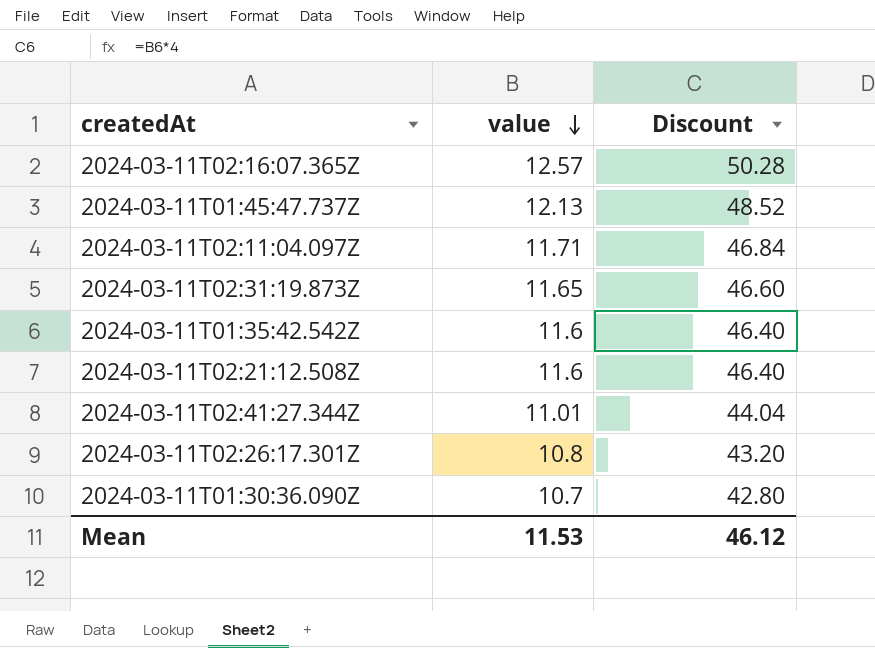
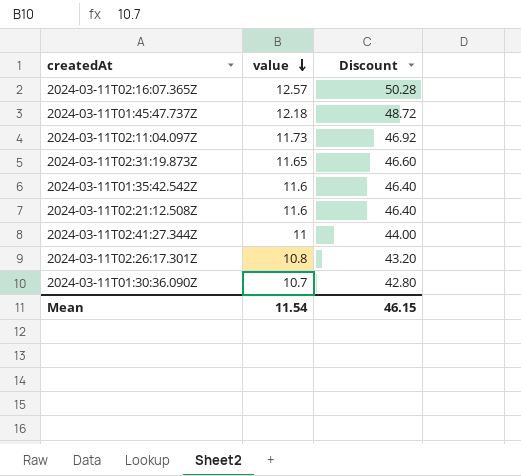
2024-03-11T01:45:47.737Z | value: 12.13 -> 12.18
2024-03-11T01:45:47.737Z | Discount: 48.52 -> 48.72
2024-03-11T02:11:04.097Z | value: 11.71 -> 11.73
2024-03-11T02:11:04.097Z | Discount: 46.84 -> 46.92
2024-03-11T02:41:27.344Z | value: 11.01 -> 11
2024-03-11T02:41:27.344Z | Discount: 44.04 -> 44.00
Mean | value: 11.53 -> 11.54
Mean | Discount: 46.12 -> 46.15

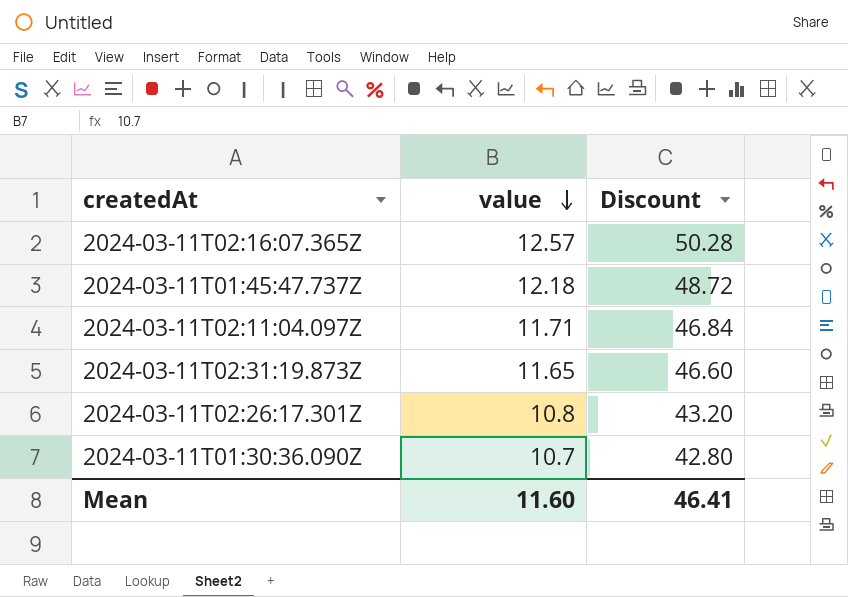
row 2024-03-11T01:35:42.542Z: 11.6 | 46.40 -> none
row 2024-03-11T02:21:12.508Z: 11.6 | 46.40 -> none
row 2024-03-11T02:41:27.344Z: 11 | 44.00 -> none
2024-03-11T02:11:04.097Z | value: 11.73 -> 11.71
2024-03-11T02:11:04.097Z | Discount: 46.92 -> 46.84
Mean | value: 11.54 -> 11.60
Mean | Discount: 46.15 -> 46.41

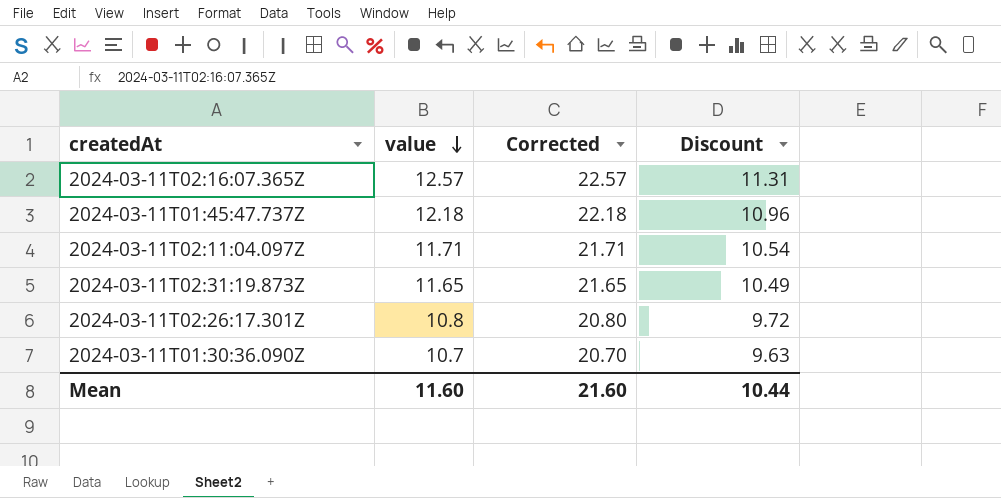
column Corrected | formula: none -> [value] + 10
column Discount | formula: [value] * 4 -> [value] * 0.9
Mean | Discount: 46.41 -> 10.44

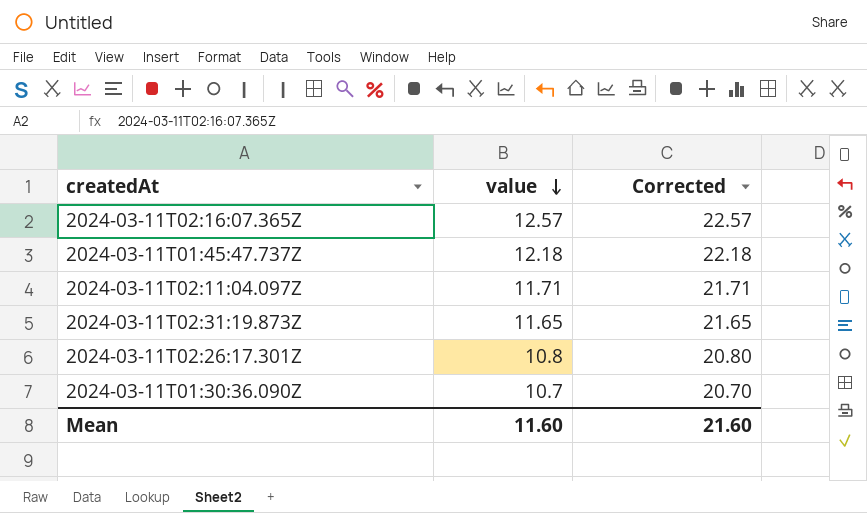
column Discount | formula: [value] * 0.9 -> none

